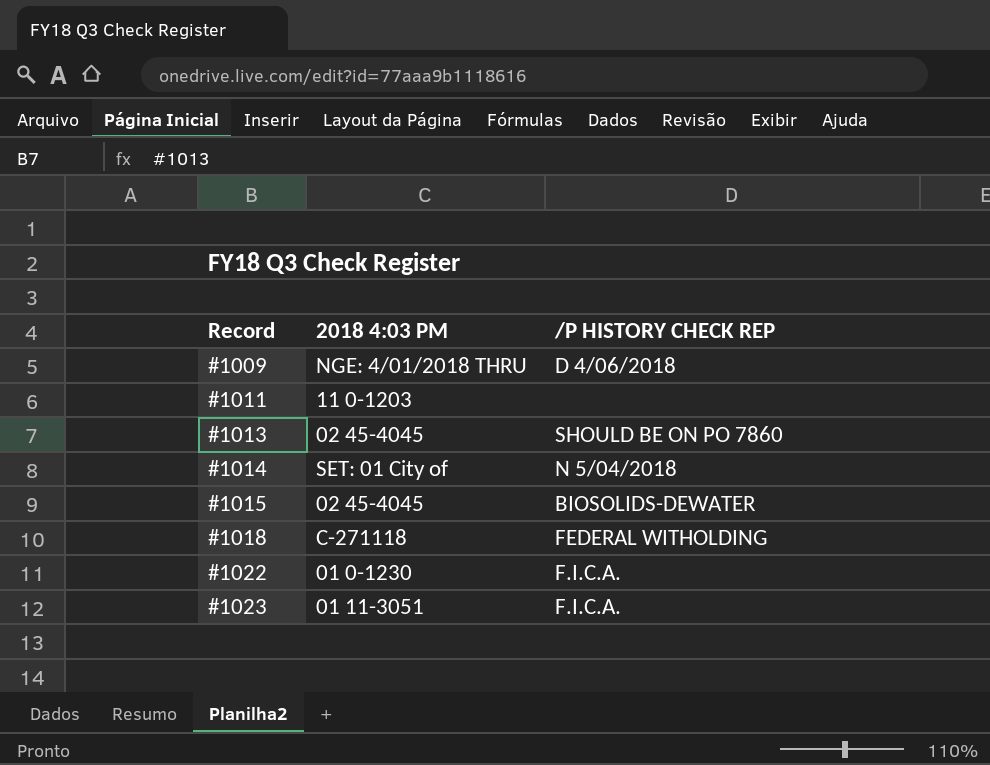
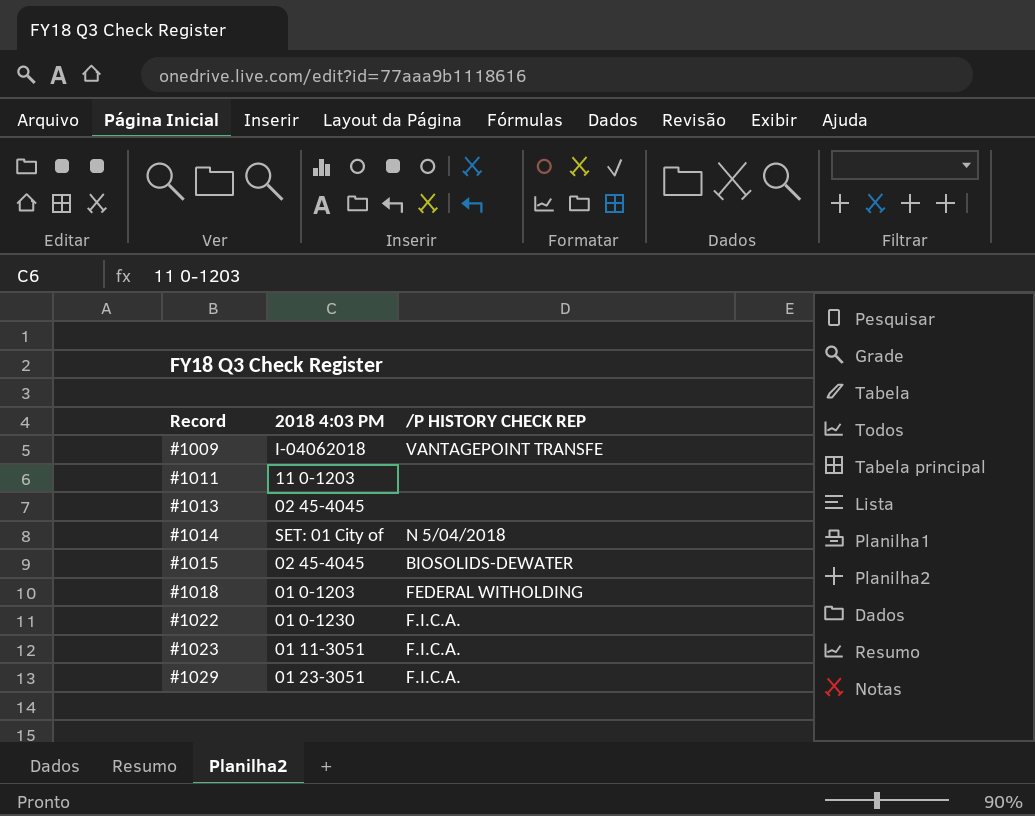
#1009 | 2018 4:03 PM: NGE: 4/01/2018 THRU -> I-04062018
#1009 | /P HISTORY CHECK REP: D 4/06/2018 -> VANTAGEPOINT TRANSFE
#1013 | /P HISTORY CHECK REP: SHOULD BE ON PO 7860 -> none
#1018 | 2018 4:03 PM: C-271118 -> 01 0-1203
row #1029: none -> 01 23-3051 | F.I.C.A.

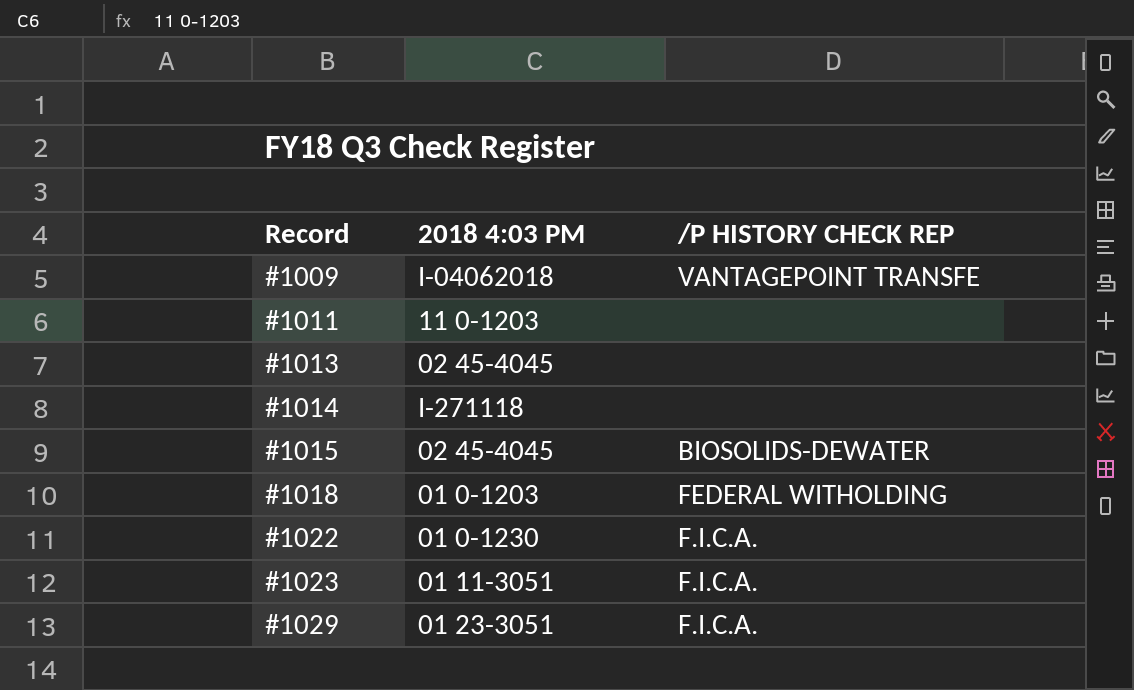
#1014 | 2018 4:03 PM: SET: 01 City of -> I-271118
#1014 | /P HISTORY CHECK REP: N 5/04/2018 -> none

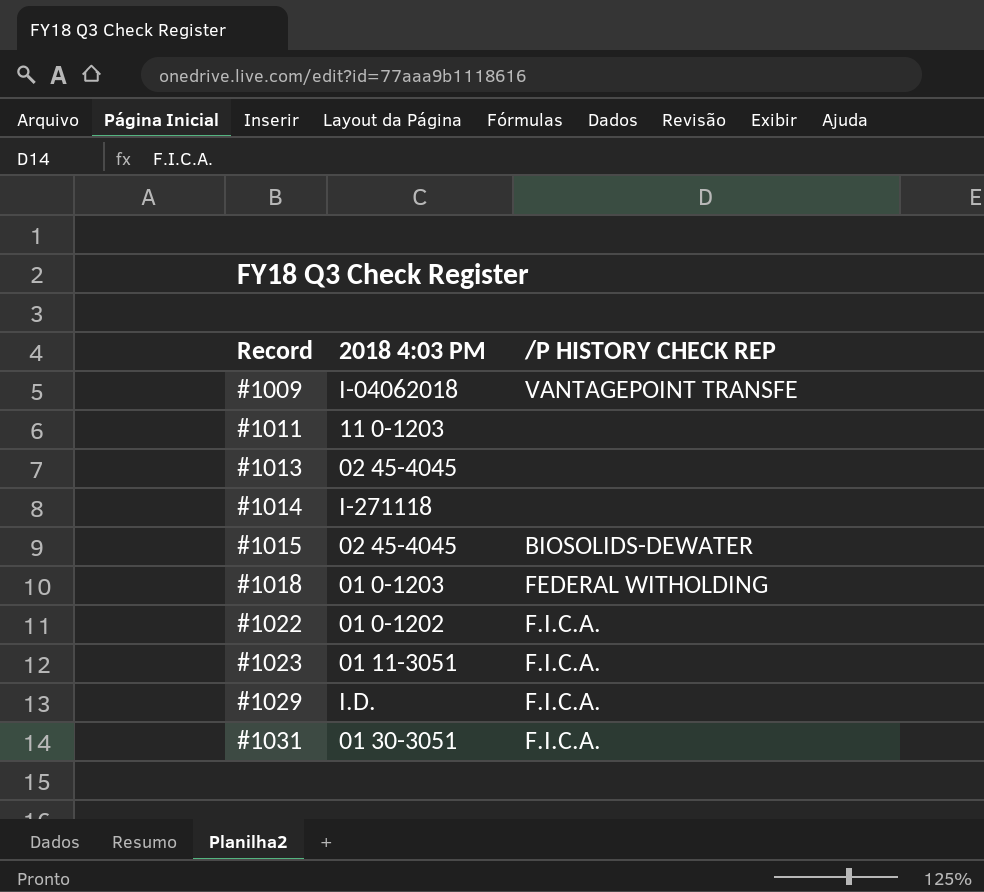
#1022 | 2018 4:03 PM: 01 0-1230 -> 01 0-1202
#1029 | 2018 4:03 PM: 01 23-3051 -> I.D.
row #1031: none -> 01 30-3051 | F.I.C.A.

